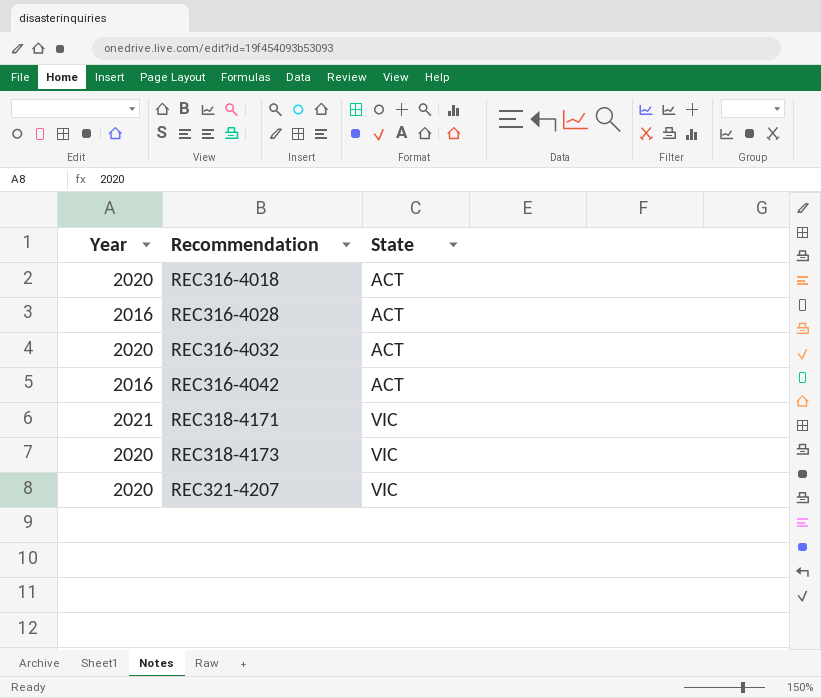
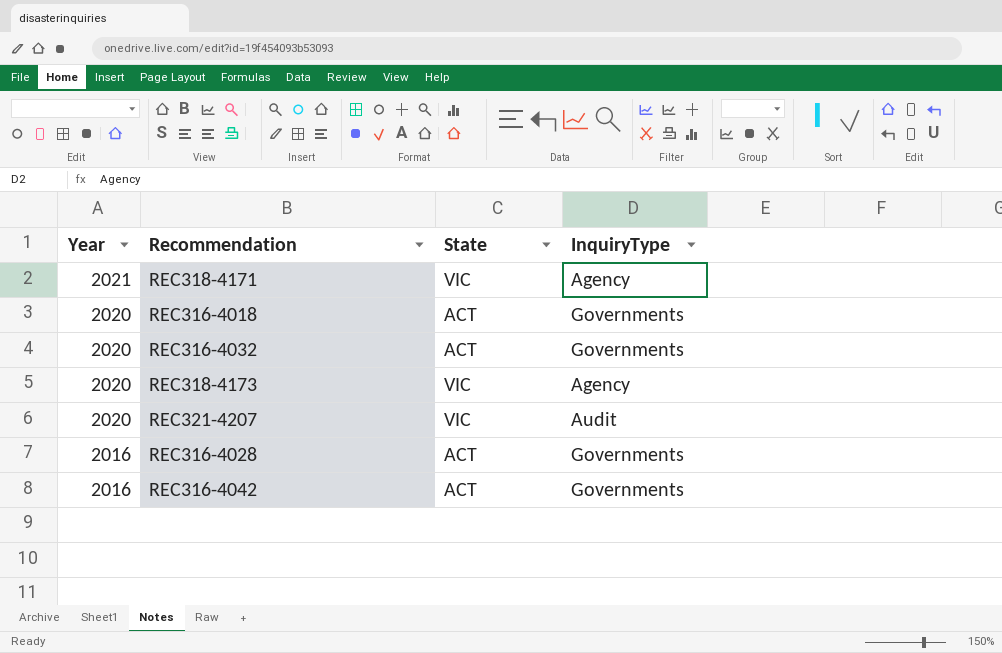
row order: Recommendation ascending -> Year descending
column InquiryType | position: none -> 4

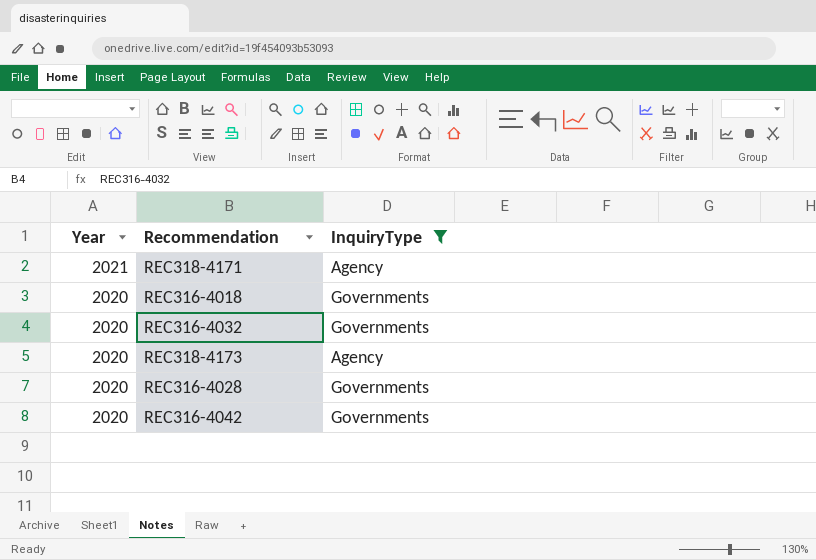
filter: none -> InquiryType != Audit
column State | position: 3 -> none
REC316-4028 | Year: 2016 -> 2020
REC316-4042 | Year: 2016 -> 2020

